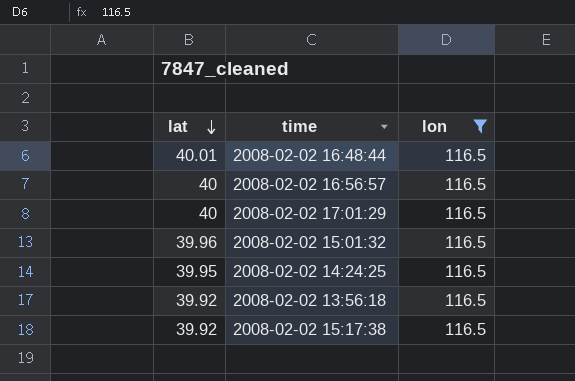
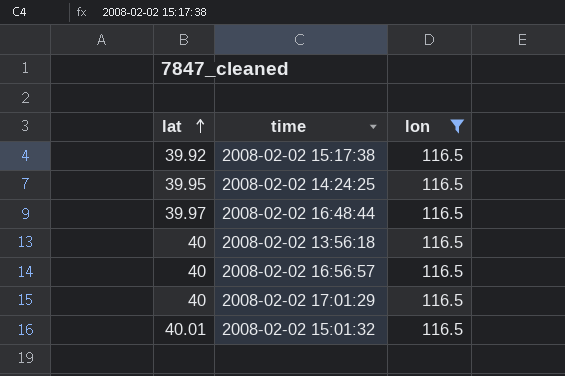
row order: lat descending -> lat ascending
2008-02-02 16:48:44 | lat: 40.01 -> 39.97
2008-02-02 13:56:18 | lat: 39.92 -> 40
2008-02-02 15:01:32 | lat: 39.96 -> 40.01

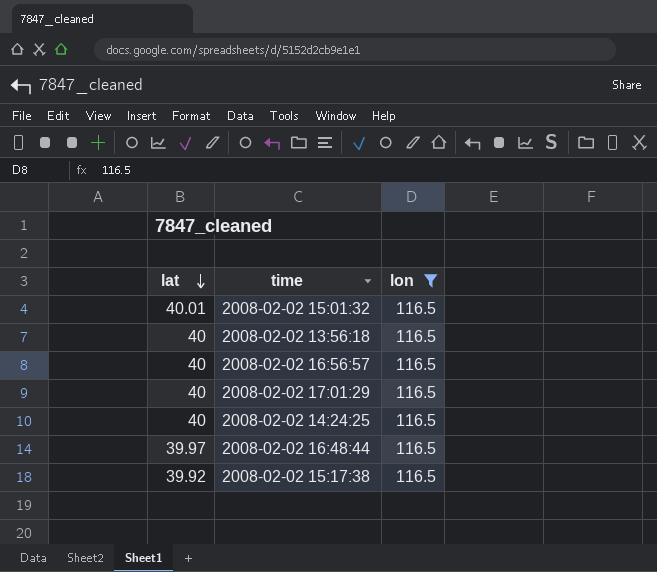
row order: lat ascending -> lat descending
2008-02-02 14:24:25 | lat: 39.95 -> 40

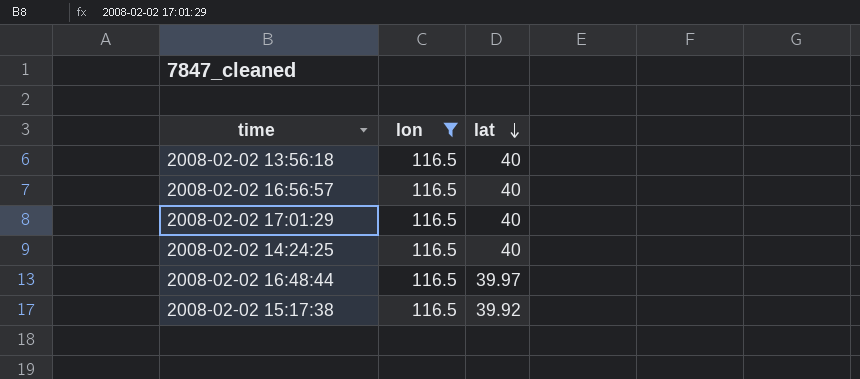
column lat | position: 1 -> 3
row 2008-02-02 15:01:32: 40.01 | 116.5 -> none

